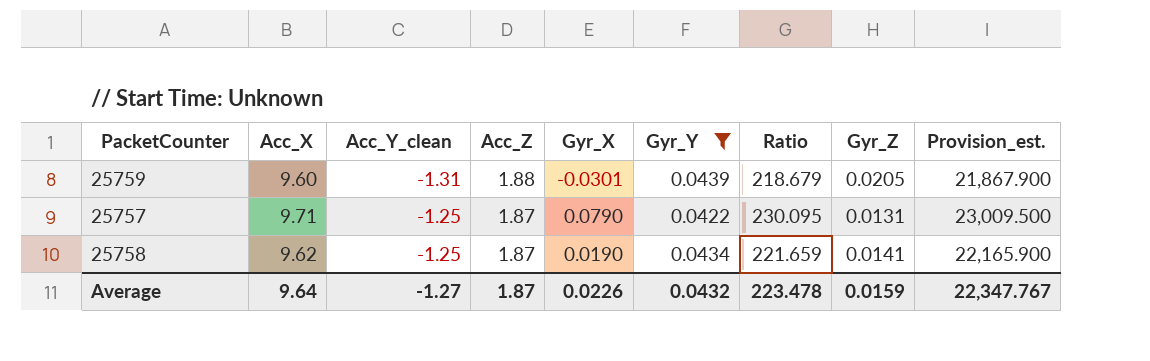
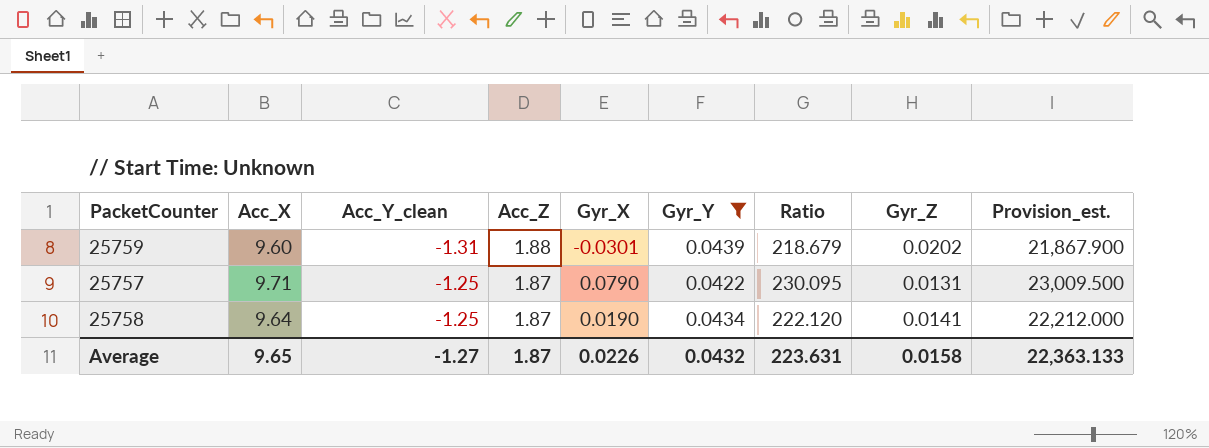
25759 | Gyr_Z: 0.0205 -> 0.0202
25758 | Acc_X: 9.62 -> 9.64
25758 | Ratio: 221.659 -> 222.120
25758 | Provision_est.: 22,165.900 -> 22,212.000
Average | Acc_X: 9.64 -> 9.65
Average | Ratio: 223.478 -> 223.631
Average | Gyr_Z: 0.0159 -> 0.0158
Average | Provision_est.: 22,347.767 -> 22,363.133

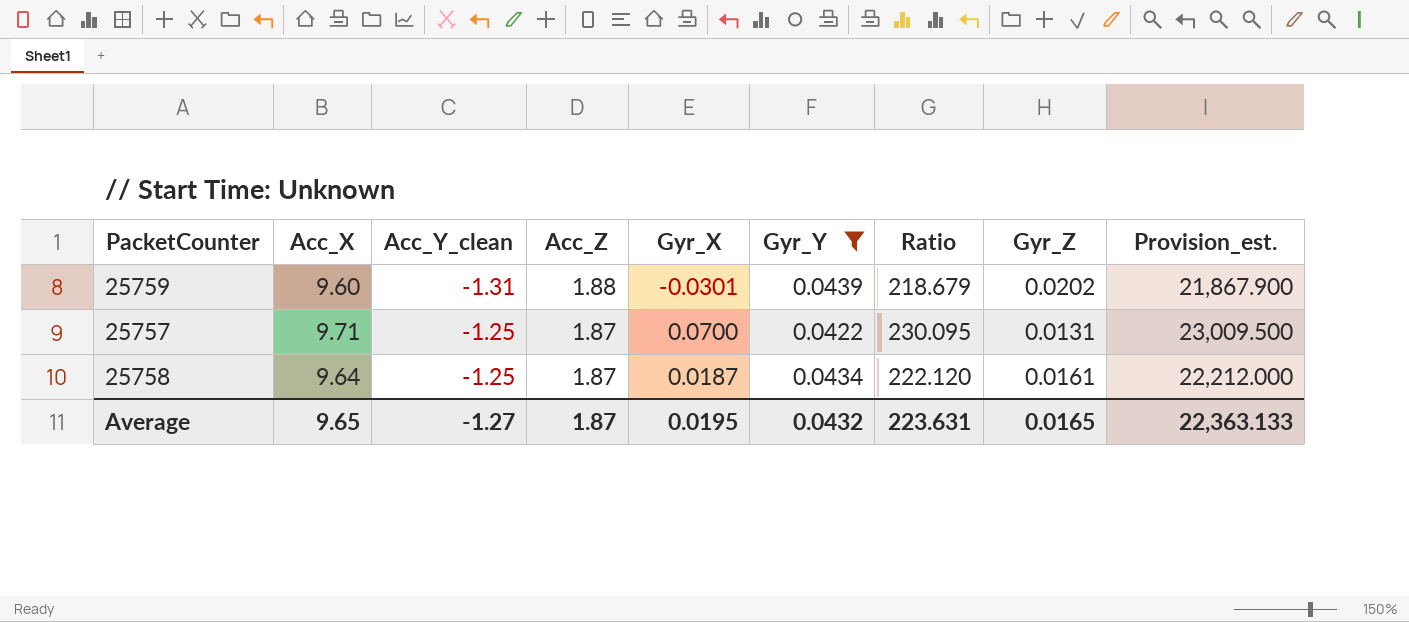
25757 | Gyr_X: 0.0790 -> 0.0700
25758 | Gyr_X: 0.0190 -> 0.0187
25758 | Gyr_Z: 0.0141 -> 0.0161
Average | Gyr_X: 0.0226 -> 0.0195
Average | Gyr_Z: 0.0158 -> 0.0165

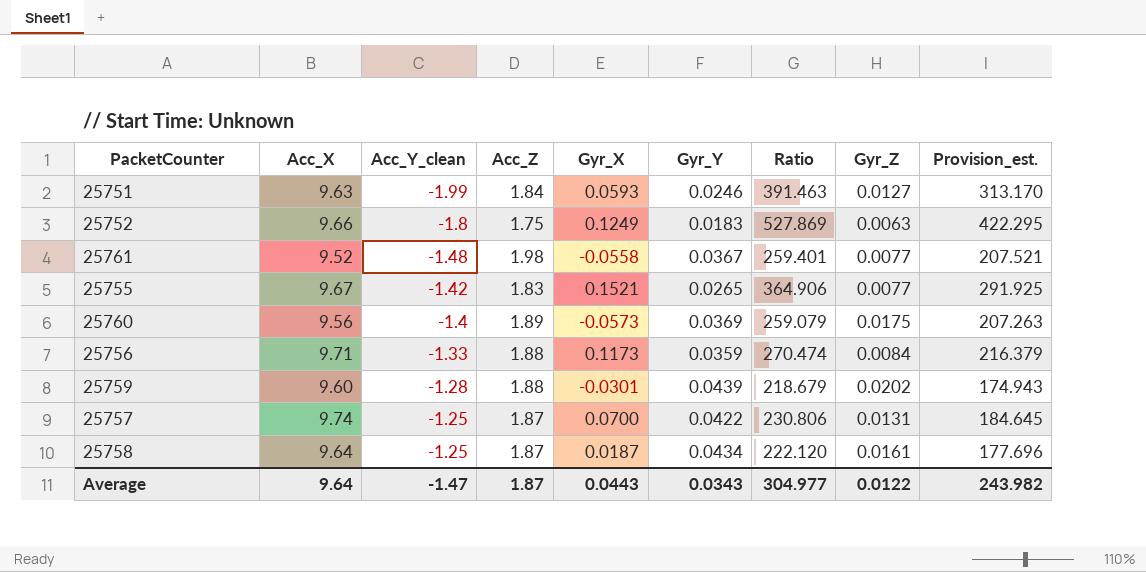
filter: Gyr_Y >= 0.0422 -> none
column Provision_est. | formula: [Ratio] * 100 -> [Ratio] * 0.8
25759 | Acc_Y_clean: -1.31 -> -1.28
25757 | Acc_X: 9.71 -> 9.74
25757 | Ratio: 230.095 -> 230.806
Average | Acc_X: 9.65 -> 9.64
Average | Acc_Y_clean: -1.27 -> -1.47
Average | Gyr_X: 0.0195 -> 0.0443
Average | Gyr_Y: 0.0432 -> 0.0343
Average | Ratio: 223.631 -> 304.977
Average | Gyr_Z: 0.0165 -> 0.0122
Average | Provision_est.: 22,363.133 -> 243.982

